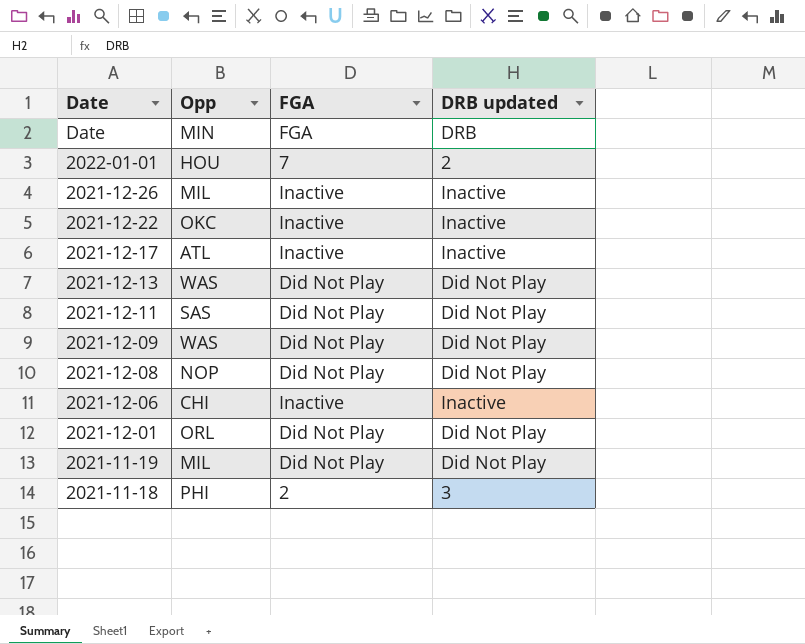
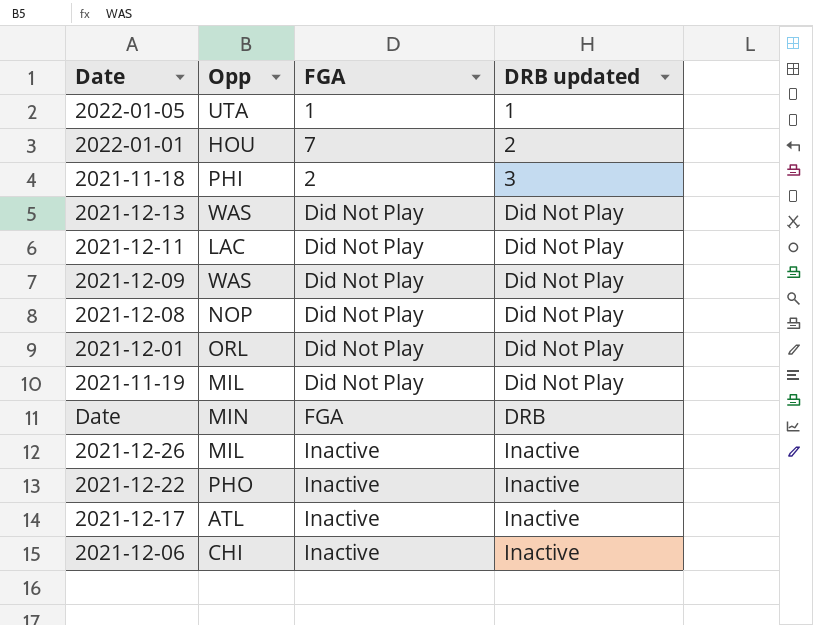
row order: Date descending -> DRB updated ascending
row 2022-01-05: none -> UTA | 1 | 1
2021-12-11 | Opp: SAS -> LAC
2021-12-22 | Opp: OKC -> PHO

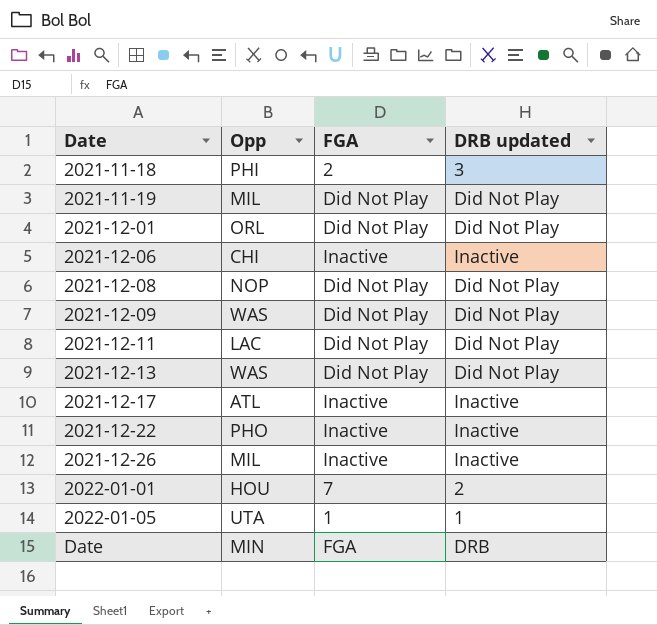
row order: DRB updated ascending -> Date ascending

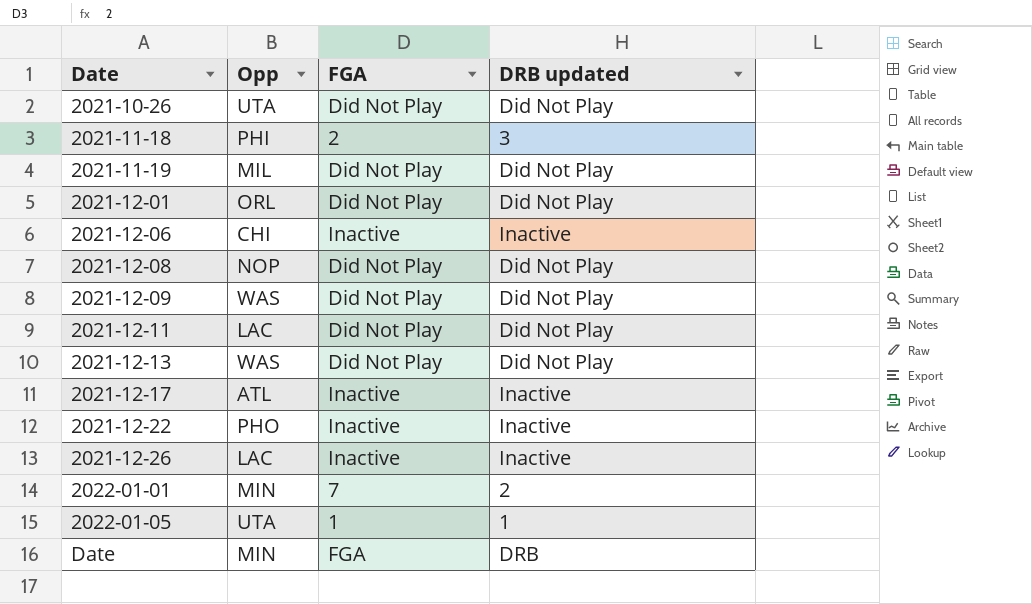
row 2021-10-26: none -> UTA | Did Not Play | Did Not Play
2021-12-26 | Opp: MIL -> LAC
2022-01-01 | Opp: HOU -> MIN

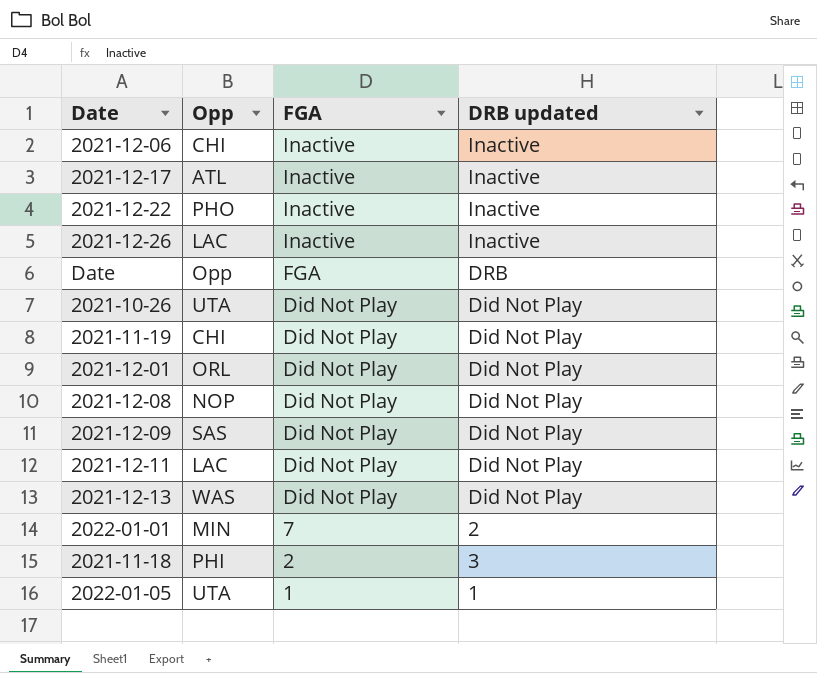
row order: Date ascending -> FGA descending
Date | Opp: MIN -> Opp
2021-11-19 | Opp: MIL -> CHI
2021-12-09 | Opp: WAS -> SAS

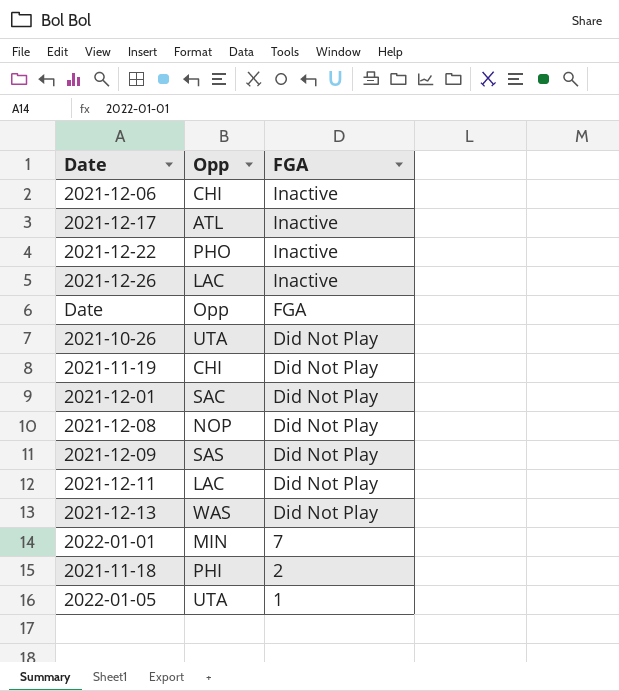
column DRB updated | position: 4 -> none
2021-12-01 | Opp: ORL -> SAC

